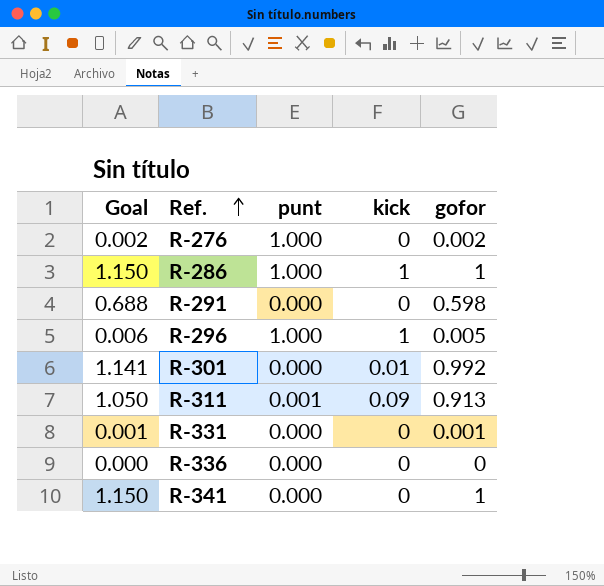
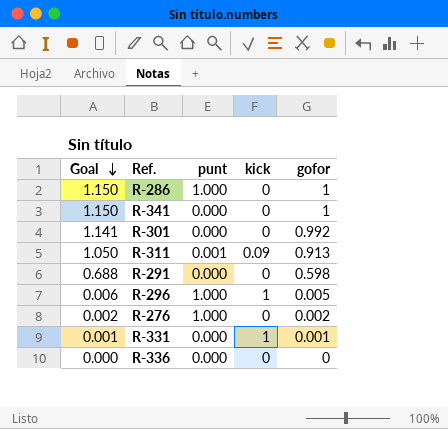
row order: Ref. ascending -> Goal descending
R-286 | kick: 1 -> 0
R-301 | kick: 0.01 -> 0
R-331 | kick: 0 -> 1

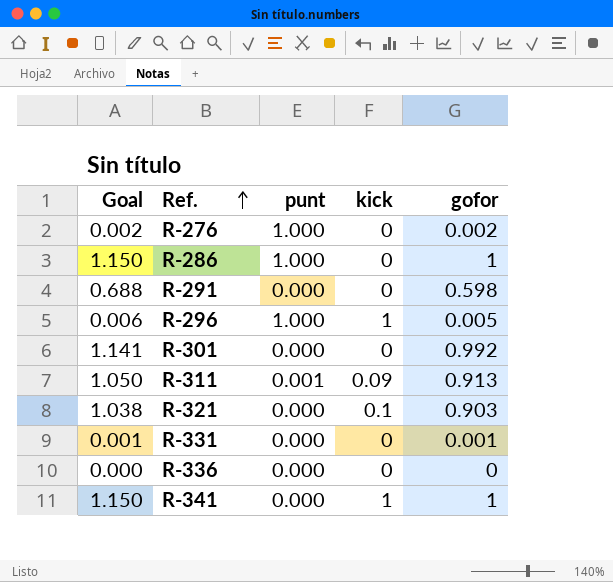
row order: Goal descending -> Ref. ascending
row R-321: none -> 1.038 | 0.000 | 0.1 | 0.903
R-331 | kick: 1 -> 0
R-341 | kick: 0 -> 1

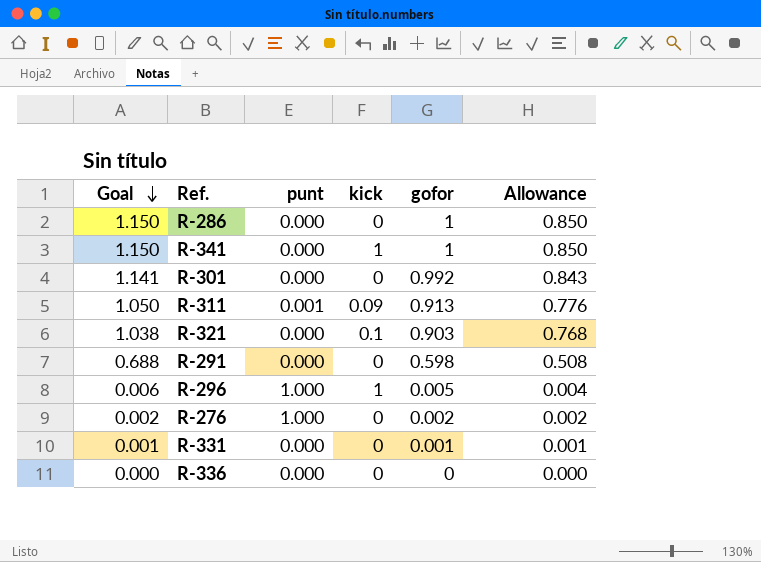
row order: Ref. ascending -> Goal descending
column Allowance | formula: none -> [gofor] * 0.85
R-286 | punt: 1.000 -> 0.000

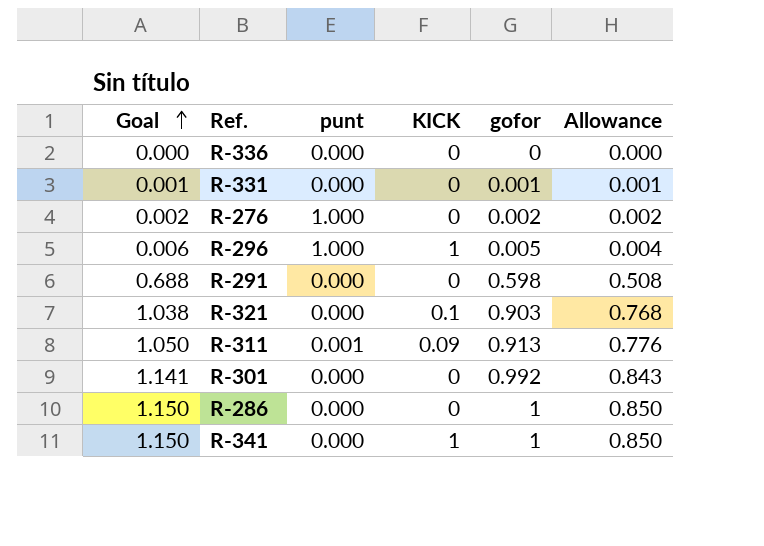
row order: Goal descending -> Goal ascending
column name: kick -> KICK

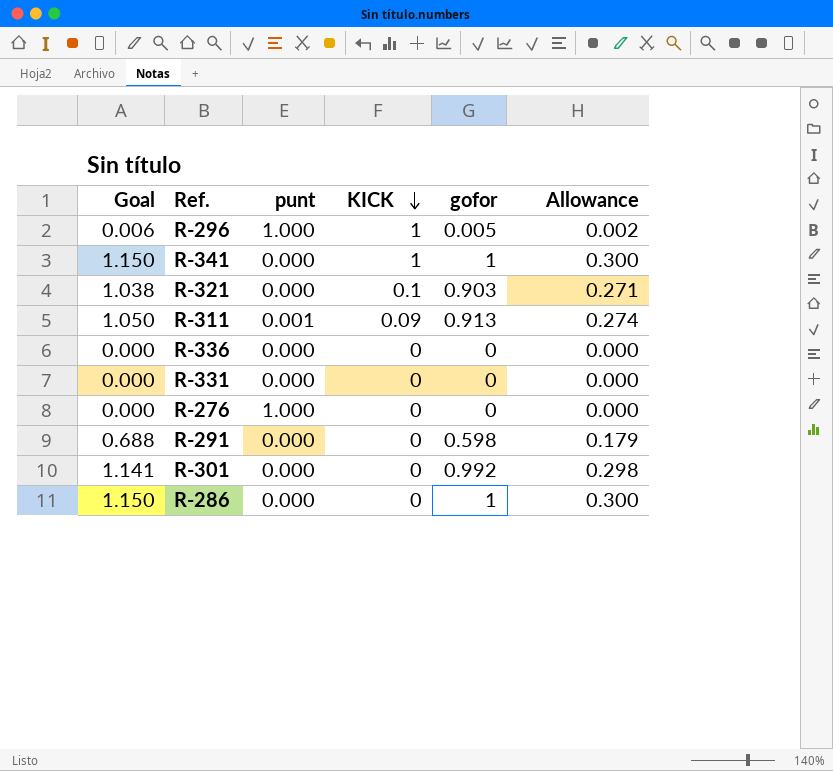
row order: Goal ascending -> KICK descending
column Allowance | formula: [gofor] * 0.85 -> [gofor] * 0.3
R-331 | Goal: 0.001 -> 0.000
R-331 | gofor: 0.001 -> 0
R-276 | Goal: 0.002 -> 0.000
R-276 | gofor: 0.002 -> 0

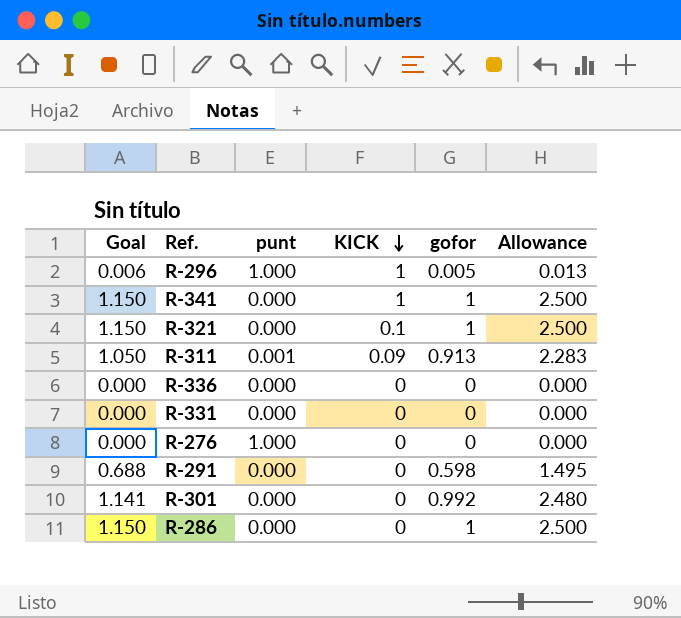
column Allowance | formula: [gofor] * 0.3 -> [gofor] * 2.5
R-321 | Goal: 1.038 -> 1.150
R-321 | gofor: 0.903 -> 1

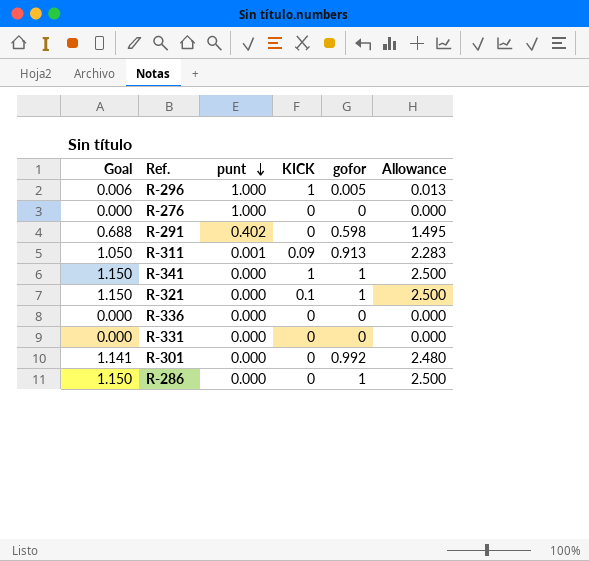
row order: KICK descending -> punt descending
R-291 | punt: 0.000 -> 0.402

